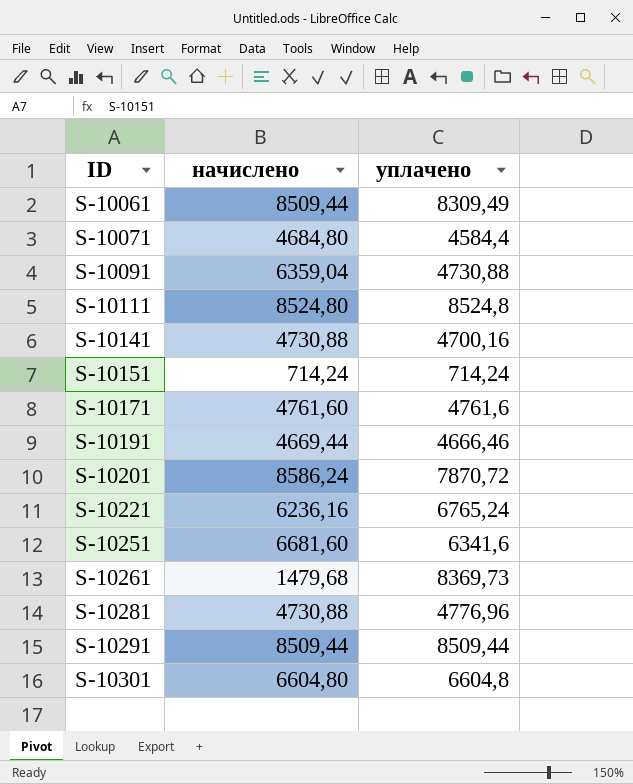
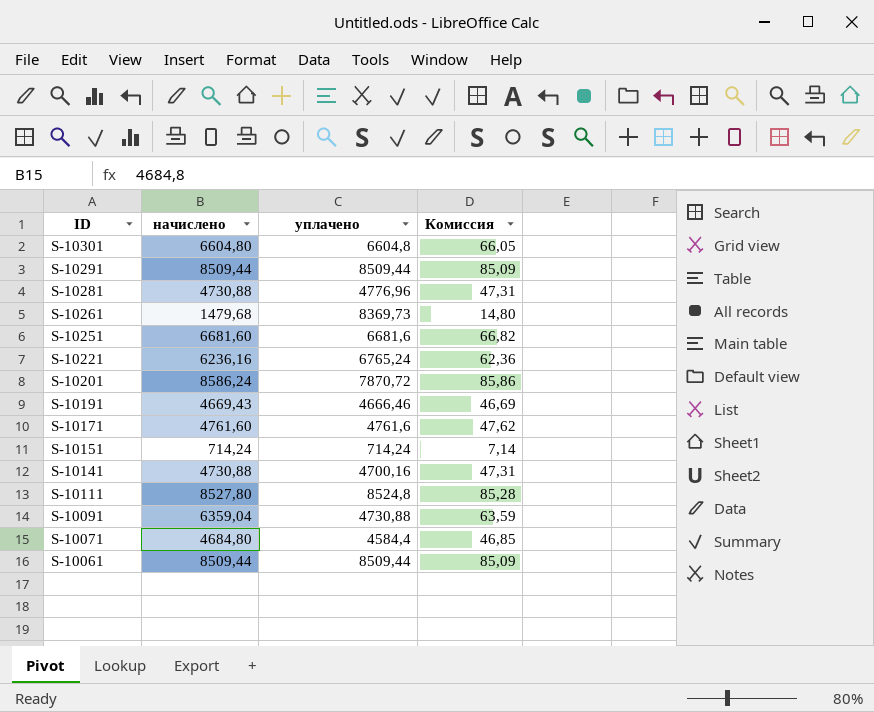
row order: ID ascending -> ID descending
column Комиссия | formula: none -> [начислено] * 0,01
S-10251 | уплачено: 6341,6 -> 6681,6
S-10191 | начислено: 4669,44 -> 4669,43
S-10111 | начислено: 8524,80 -> 8527,80
S-10061 | уплачено: 8309,49 -> 8509,44

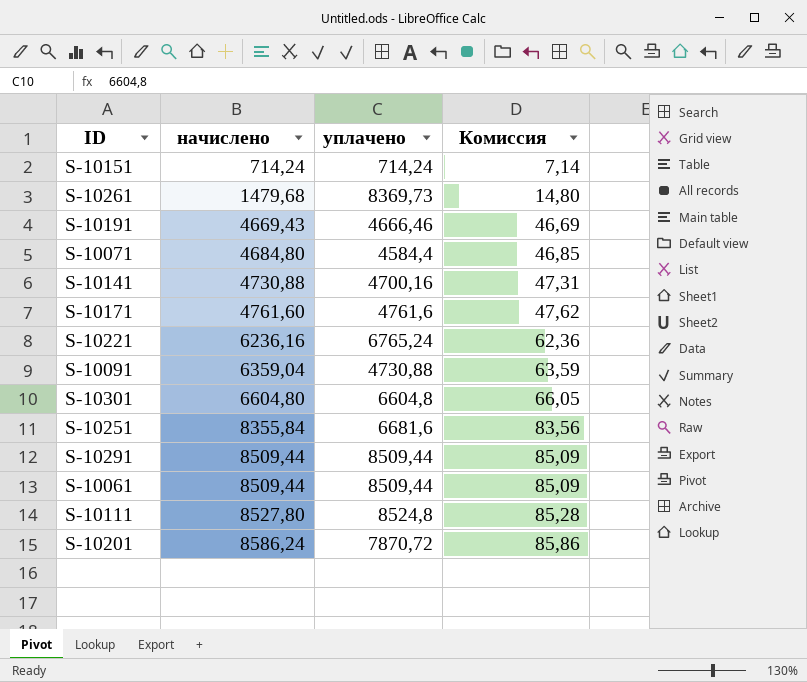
row order: ID descending -> начислено ascending
row S-10281: 4730,88 | 4776,96 | 47,31 -> none
S-10251 | начислено: 6681,60 -> 8355,84
S-10251 | Комиссия: 66,82 -> 83,56

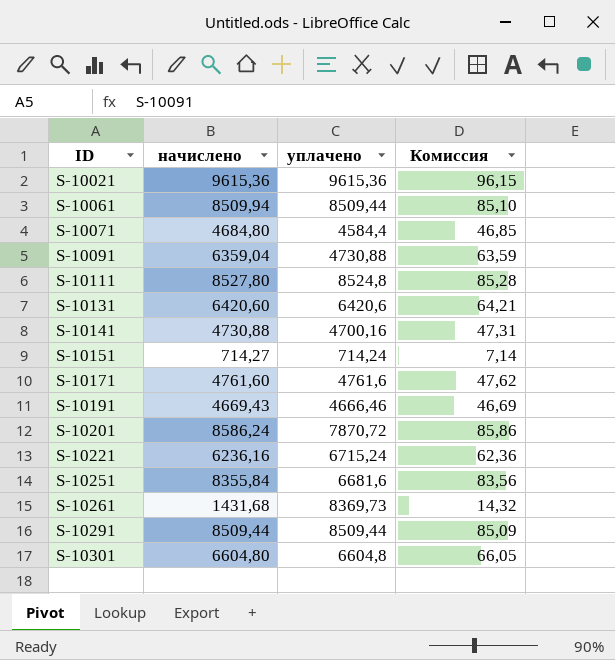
row order: начислено ascending -> ID ascending
row S-10021: none -> 9615,36 | 9615,36 | 96,15
S-10061 | начислено: 8509,44 -> 8509,94
S-10061 | Комиссия: 85,09 -> 85,10
row S-10131: none -> 6420,60 | 6420,6 | 64,21
S-10151 | начислено: 714,24 -> 714,27
S-10221 | уплачено: 6765,24 -> 6715,24
S-10261 | начислено: 1479,68 -> 1431,68
S-10261 | Комиссия: 14,80 -> 14,32

